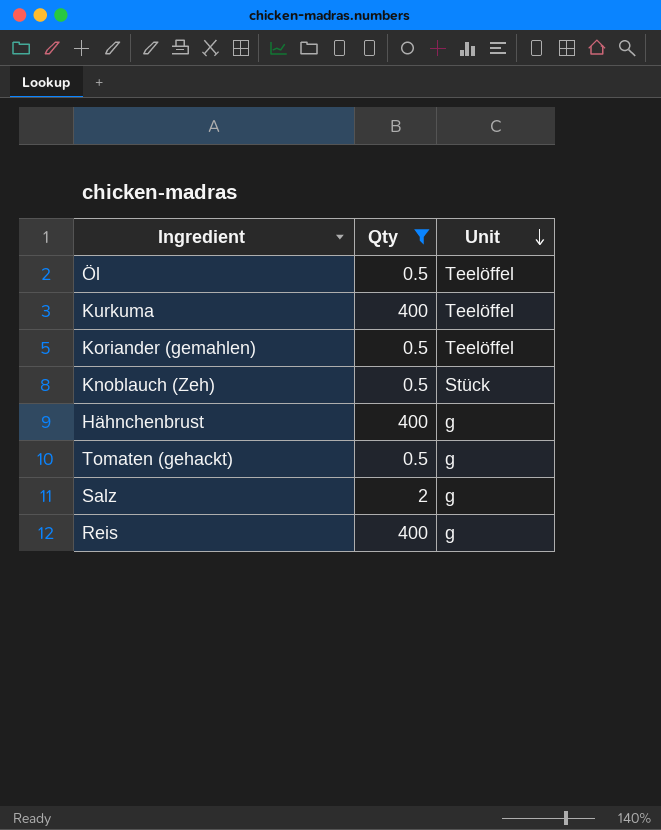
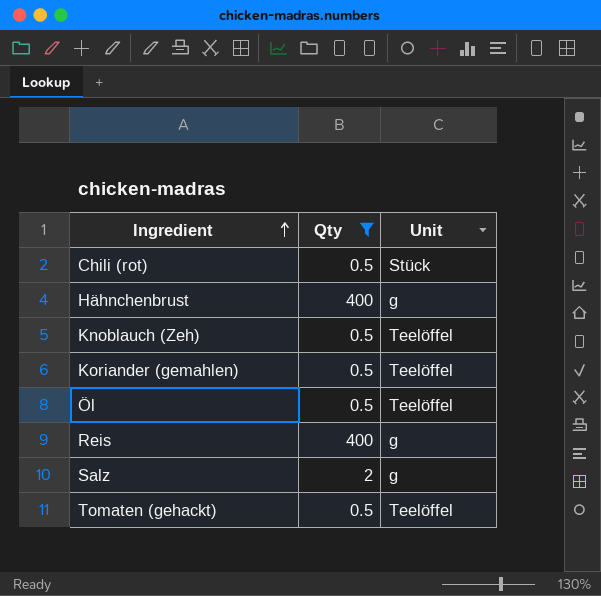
row order: Unit descending -> Ingredient ascending
row Kurkuma: 400 | Teelöffel -> none
row Chili (rot): none -> 0.5 | Stück
Knoblauch (Zeh) | Unit: Stück -> Teelöffel
Tomaten (gehackt) | Unit: g -> Teelöffel

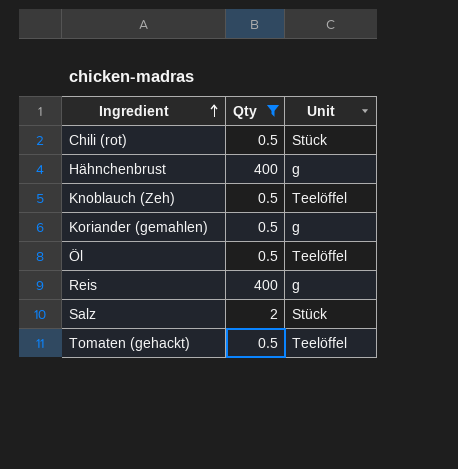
Koriander (gemahlen) | Unit: Teelöffel -> g
Salz | Unit: g -> Stück

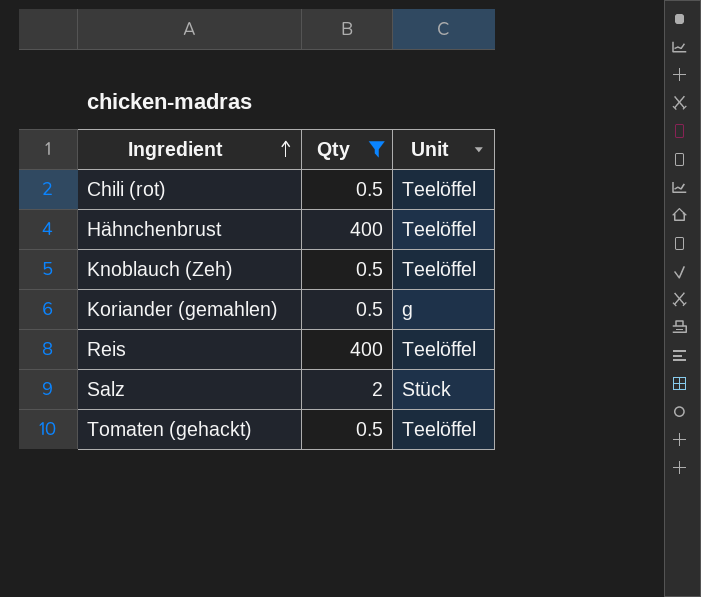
row Öl: 0.5 | Teelöffel -> none
Chili (rot) | Unit: Stück -> Teelöffel
Hähnchenbrust | Unit: g -> Teelöffel
Reis | Unit: g -> Teelöffel

